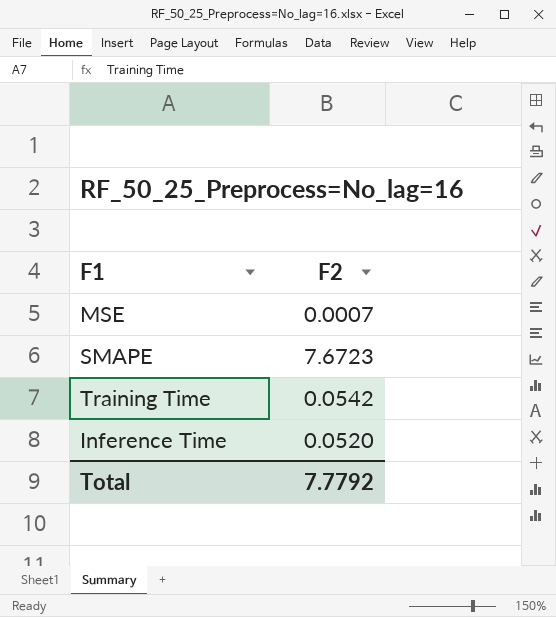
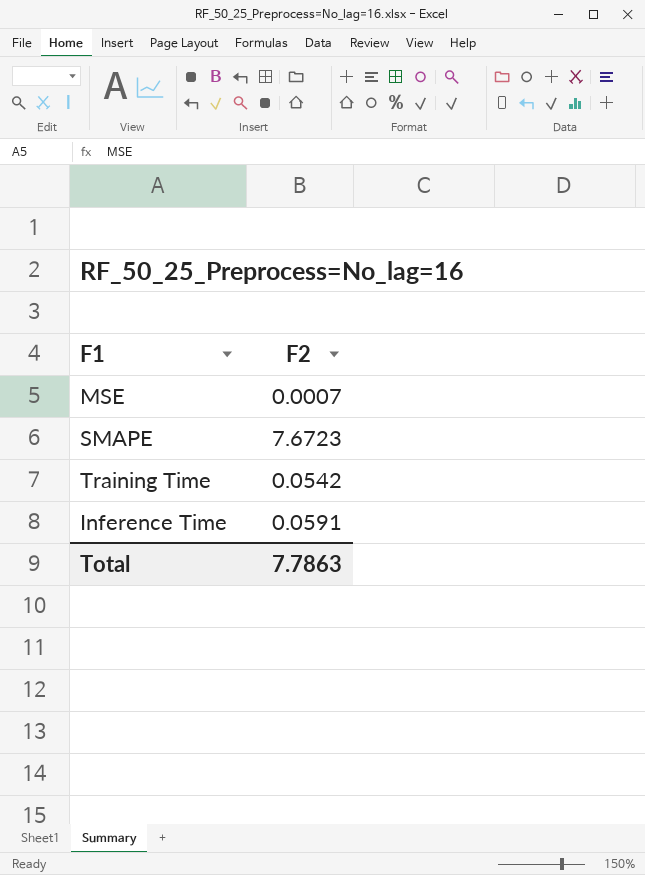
Inference Time | F2: 0.0520 -> 0.0591
Total | F2: 7.7792 -> 7.7863

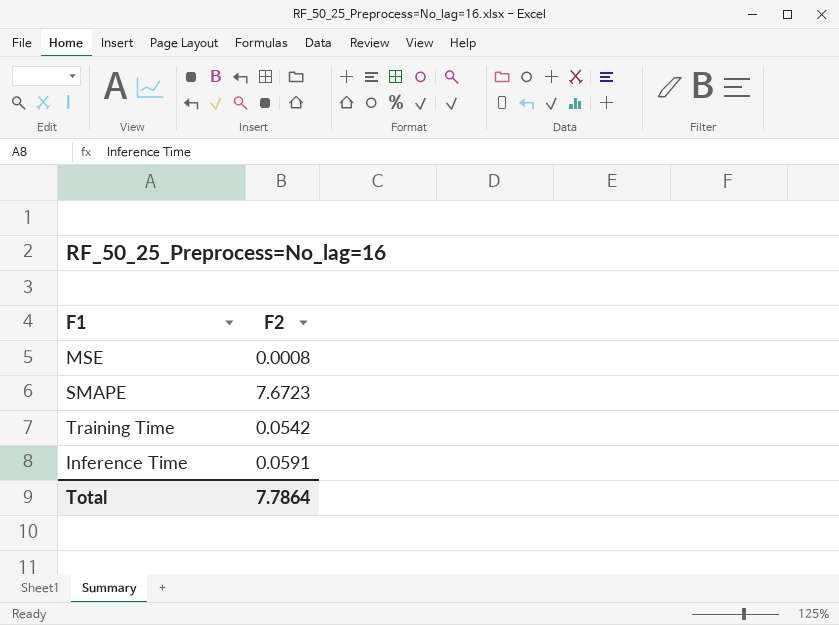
MSE | F2: 0.0007 -> 0.0008
Total | F2: 7.7863 -> 7.7864

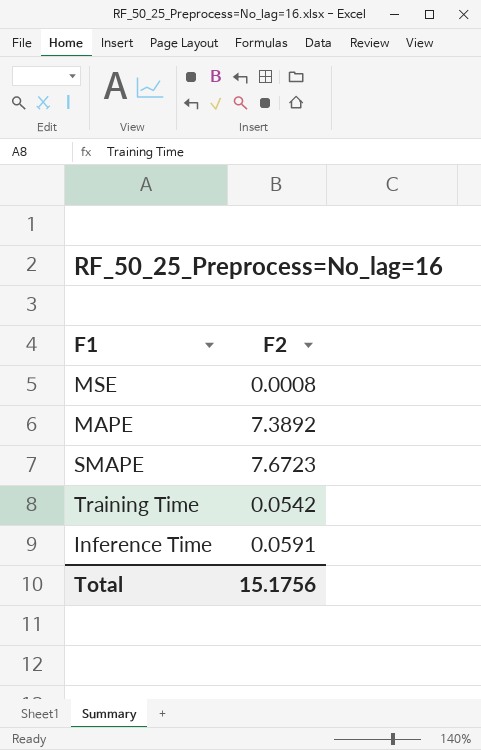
row MAPE: none -> 7.3892
Total | F2: 7.7864 -> 15.1756

